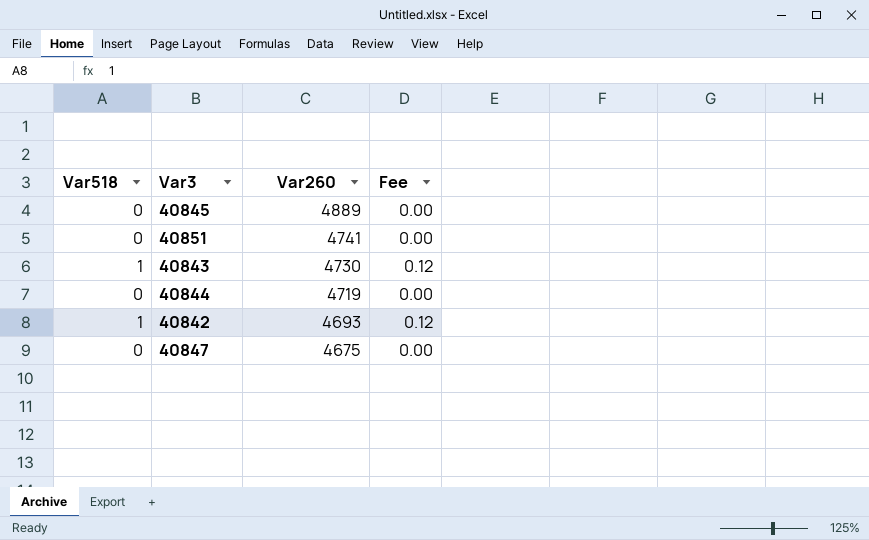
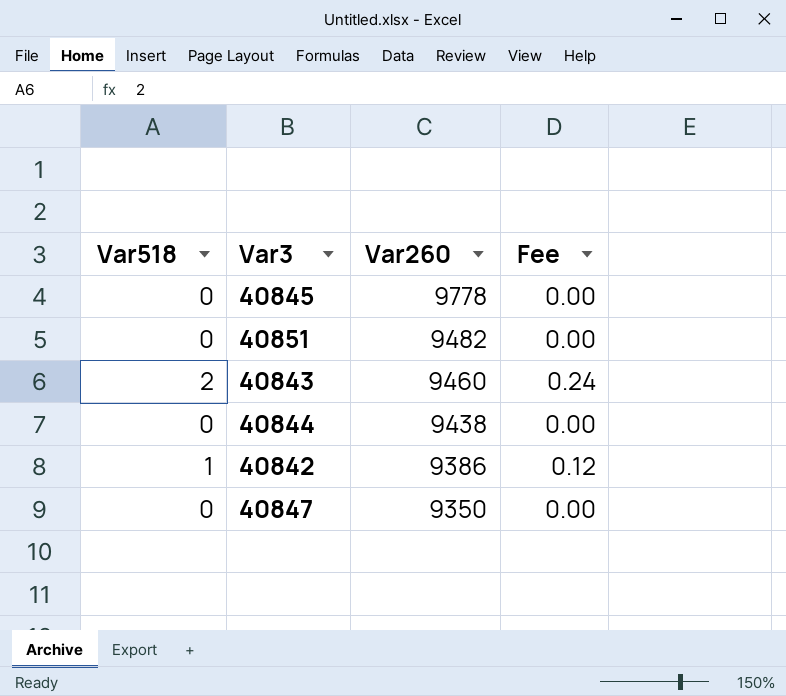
40845 | Var260: 4889 -> 9778
40851 | Var260: 4741 -> 9482
40843 | Var518: 1 -> 2
40843 | Var260: 4730 -> 9460
40843 | Fee: 0.12 -> 0.24
40844 | Var260: 4719 -> 9438
40842 | Var260: 4693 -> 9386
40847 | Var260: 4675 -> 9350

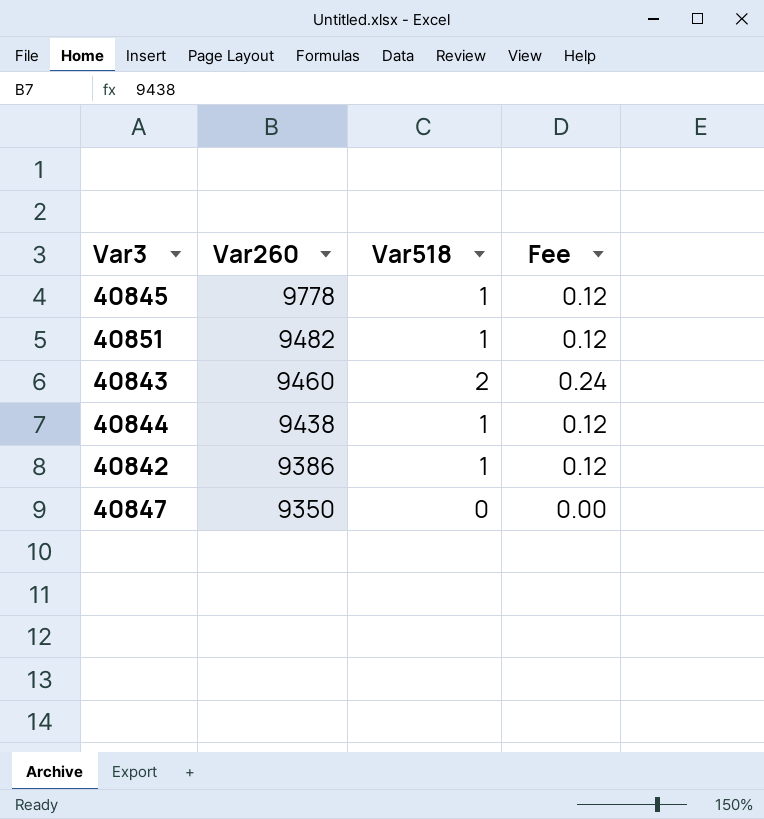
column Var518 | position: 1 -> 3
40845 | Var518: 0 -> 1
40845 | Fee: 0.00 -> 0.12
40851 | Var518: 0 -> 1
40851 | Fee: 0.00 -> 0.12
40844 | Var518: 0 -> 1
40844 | Fee: 0.00 -> 0.12

